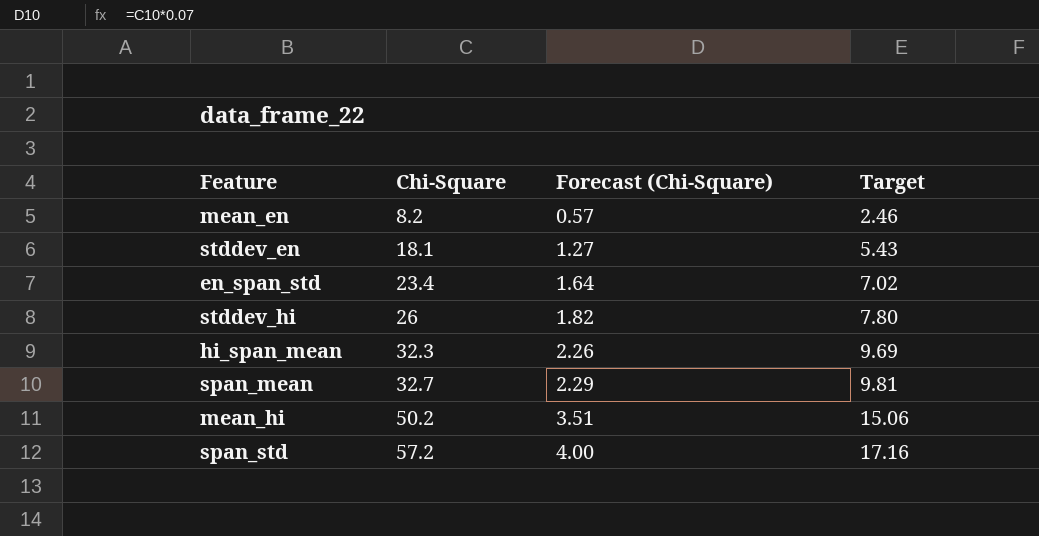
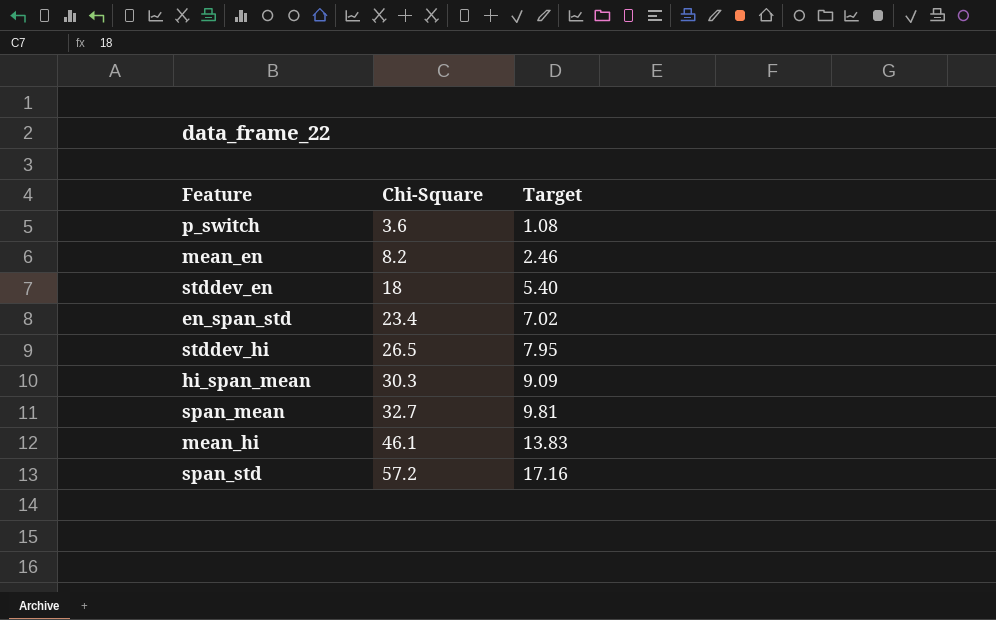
column Forecast (Chi-Square) | formula: [Chi-Square] * 0.07 -> none
row p_switch: none -> 3.6 | 1.08
stddev_en | Chi-Square: 18.1 -> 18
stddev_en | Target: 5.43 -> 5.40
stddev_hi | Chi-Square: 26 -> 26.5
stddev_hi | Target: 7.80 -> 7.95
hi_span_mean | Chi-Square: 32.3 -> 30.3
hi_span_mean | Target: 9.69 -> 9.09
mean_hi | Chi-Square: 50.2 -> 46.1
mean_hi | Target: 15.06 -> 13.83

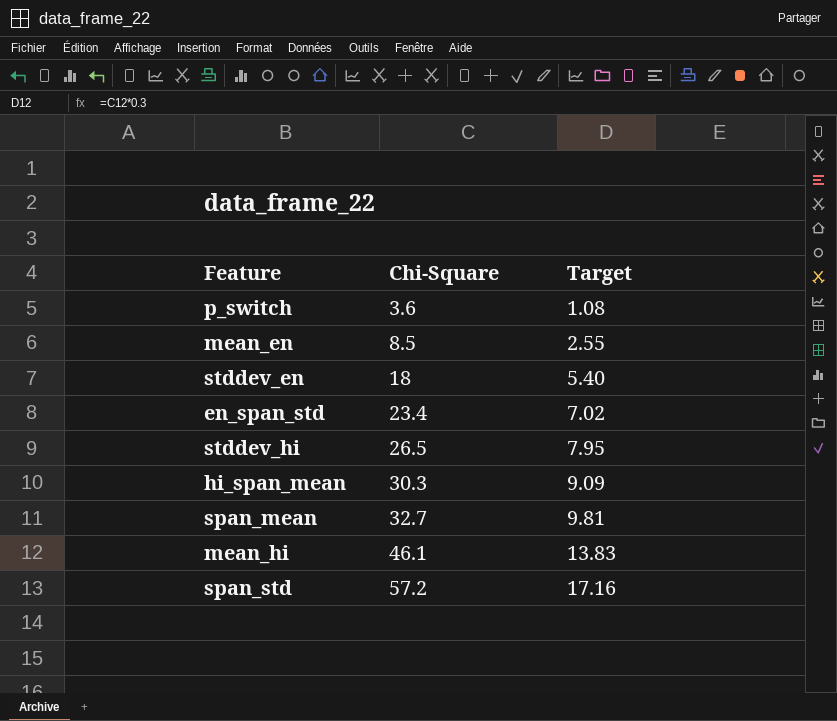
mean_en | Chi-Square: 8.2 -> 8.5
mean_en | Target: 2.46 -> 2.55

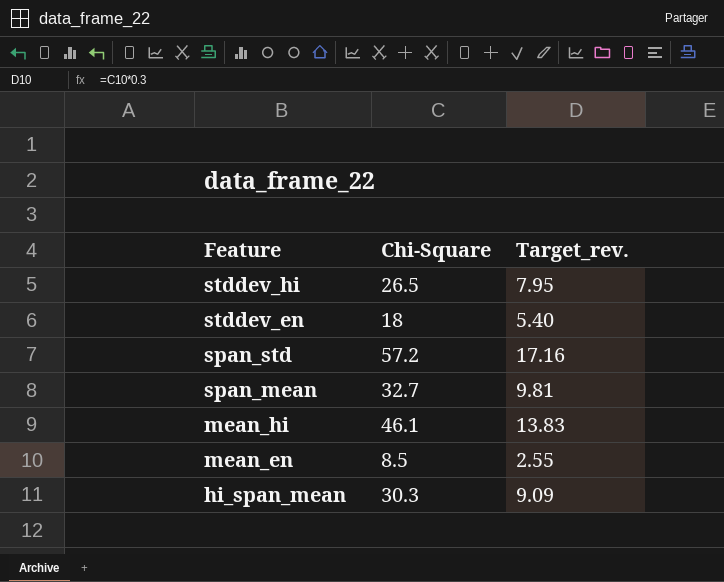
row order: Chi-Square ascending -> Feature descending
column name: Target -> Target_rev.
row p_switch: 3.6 | 1.08 -> none
row en_span_std: 23.4 | 7.02 -> none

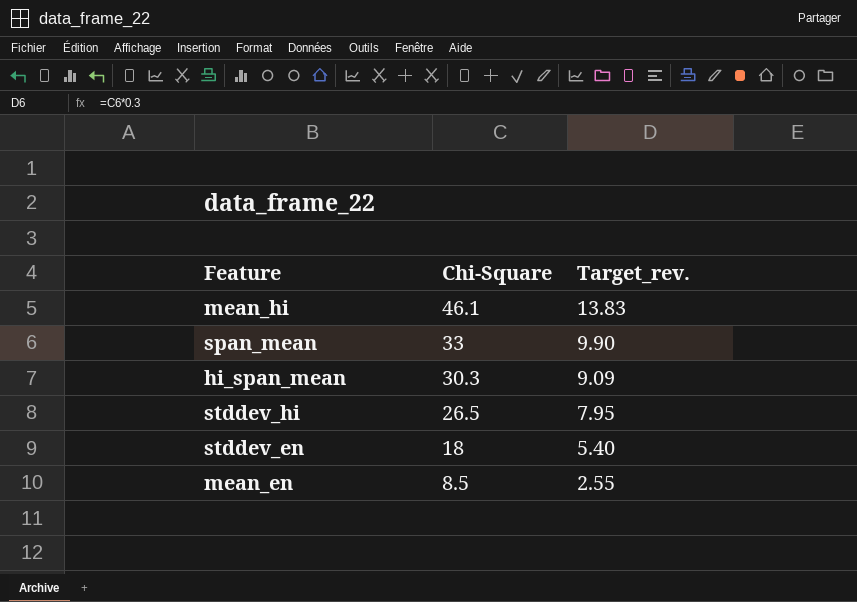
row order: Feature descending -> Chi-Square descending
row span_std: 57.2 | 17.16 -> none
span_mean | Chi-Square: 32.7 -> 33
span_mean | Target_rev.: 9.81 -> 9.90

